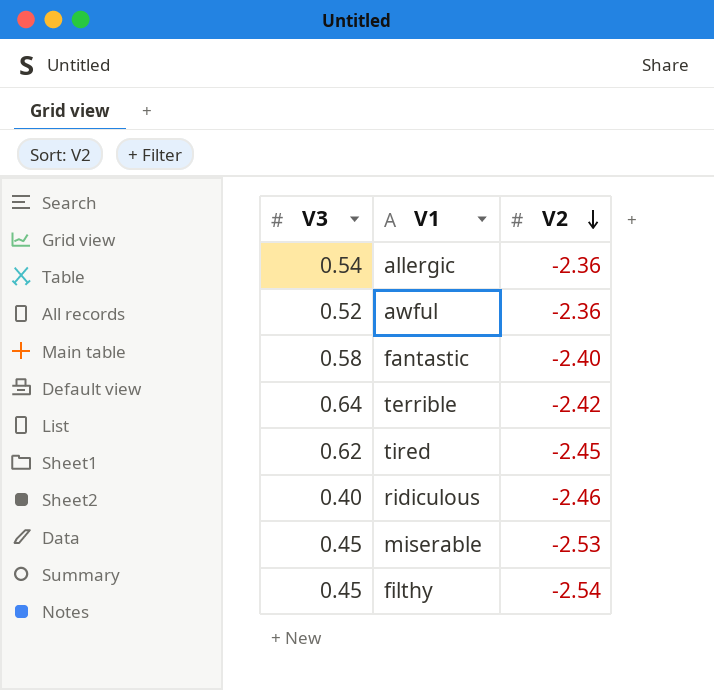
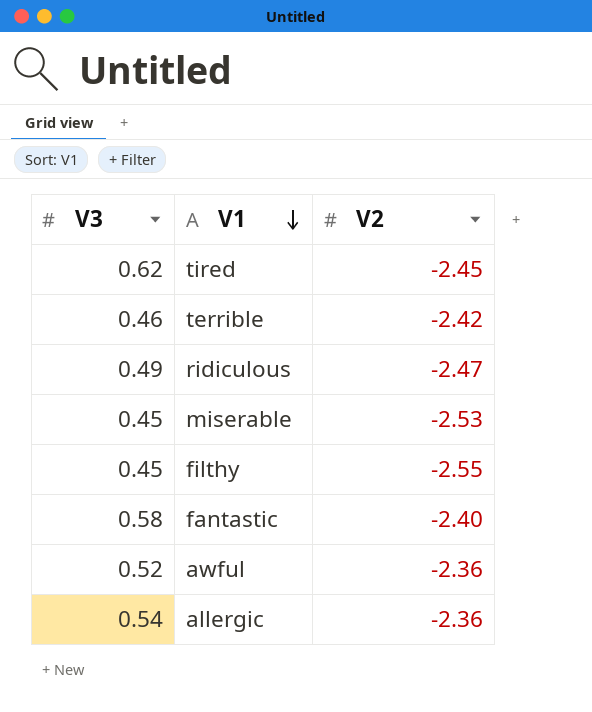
row order: V2 descending -> V1 descending
terrible | V3: 0.64 -> 0.46
ridiculous | V3: 0.40 -> 0.49
ridiculous | V2: -2.46 -> -2.47
filthy | V2: -2.54 -> -2.55

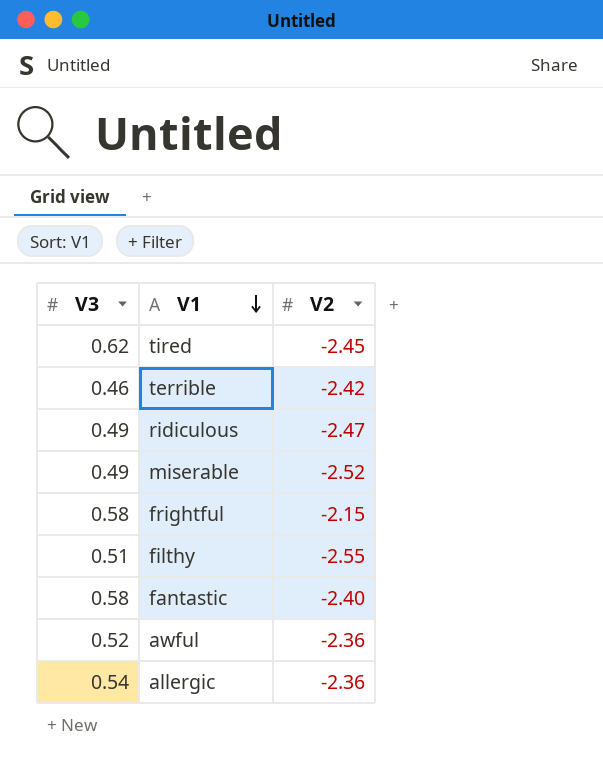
miserable | V3: 0.45 -> 0.49
miserable | V2: -2.53 -> -2.52
row frightful: none -> 0.58 | -2.15
filthy | V3: 0.45 -> 0.51

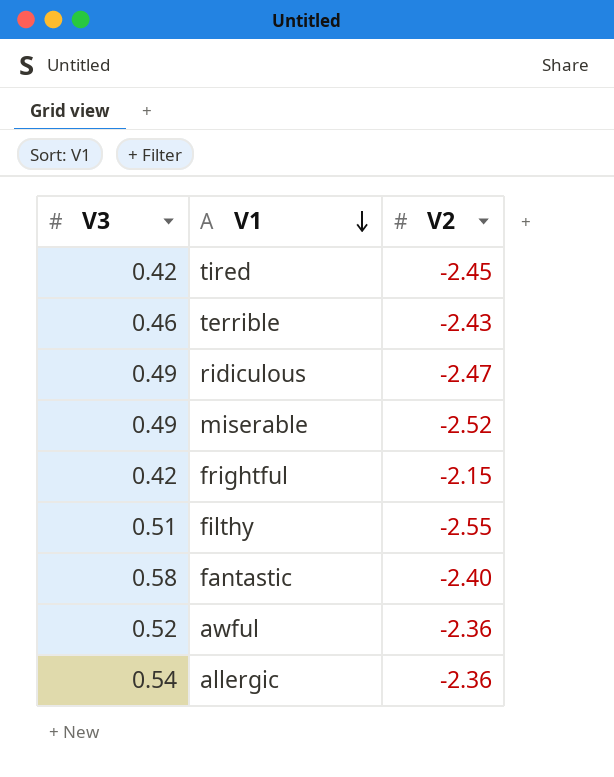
tired | V3: 0.62 -> 0.42
terrible | V2: -2.42 -> -2.43
frightful | V3: 0.58 -> 0.42

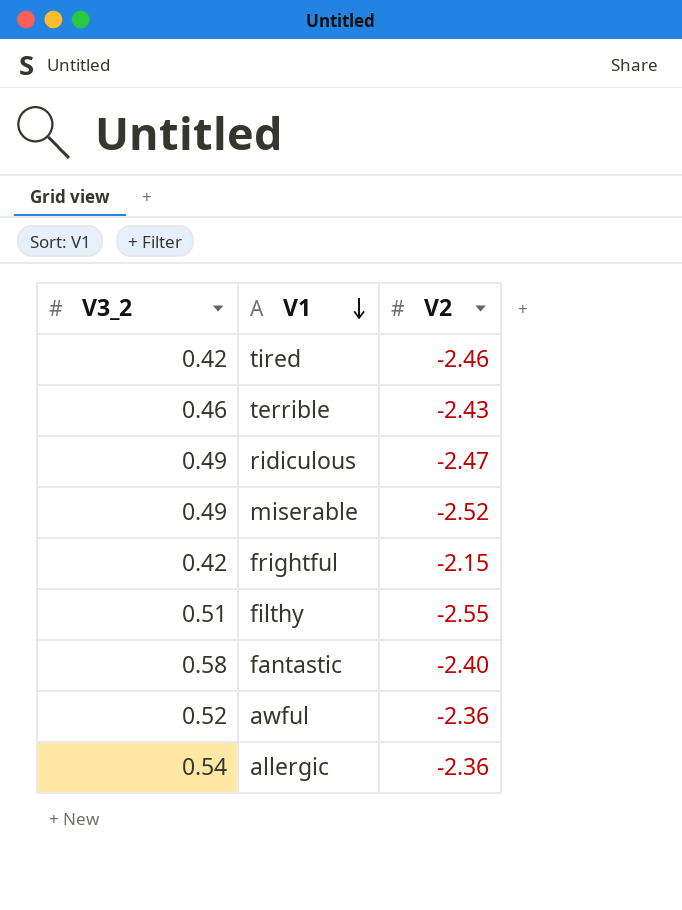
column name: V3 -> V3_2
tired | V2: -2.45 -> -2.46

